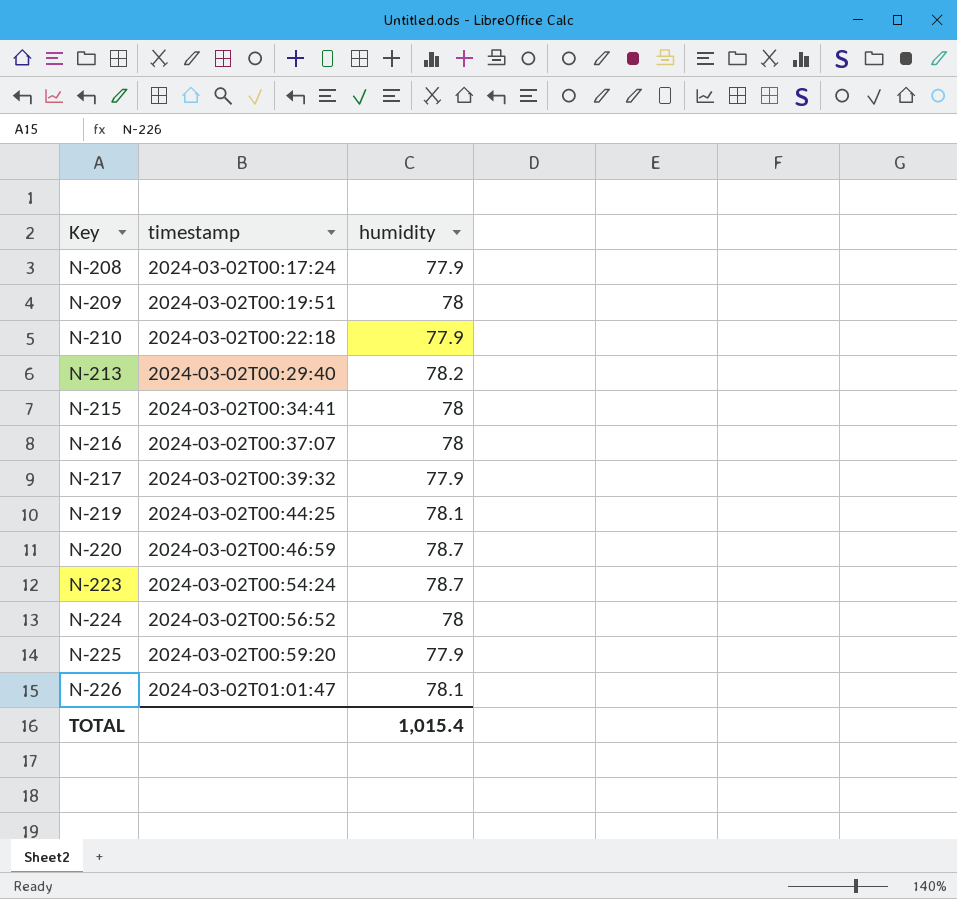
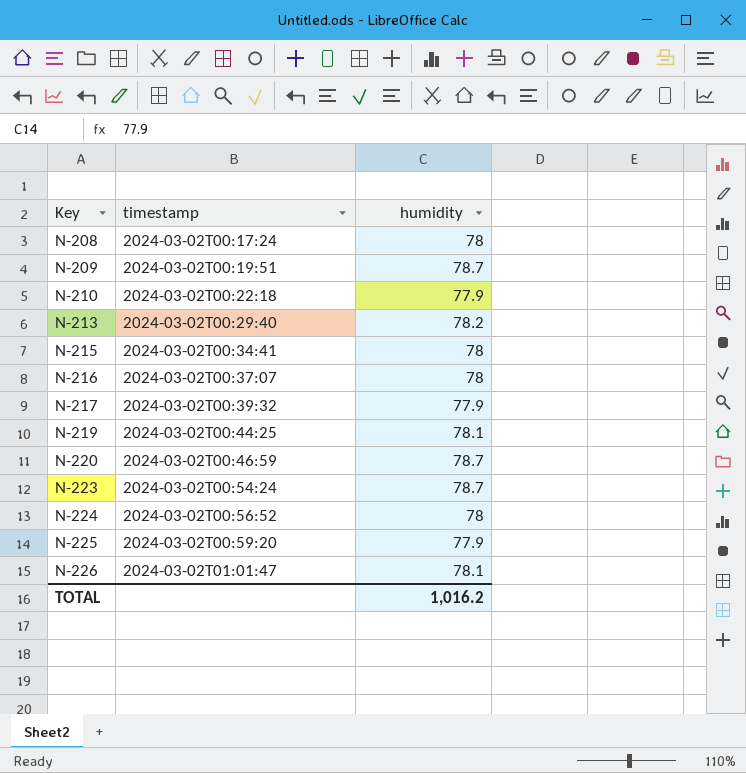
N-208 | humidity: 77.9 -> 78
N-209 | humidity: 78 -> 78.7
TOTAL | humidity: 1,015.4 -> 1,016.2

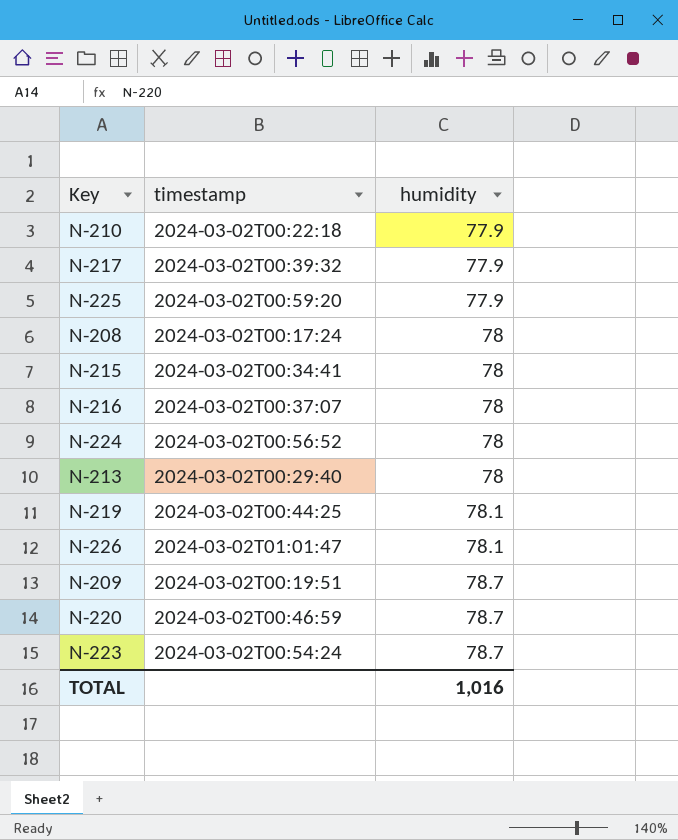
row order: Key ascending -> humidity ascending
N-213 | humidity: 78.2 -> 78
TOTAL | humidity: 1,016.2 -> 1,016

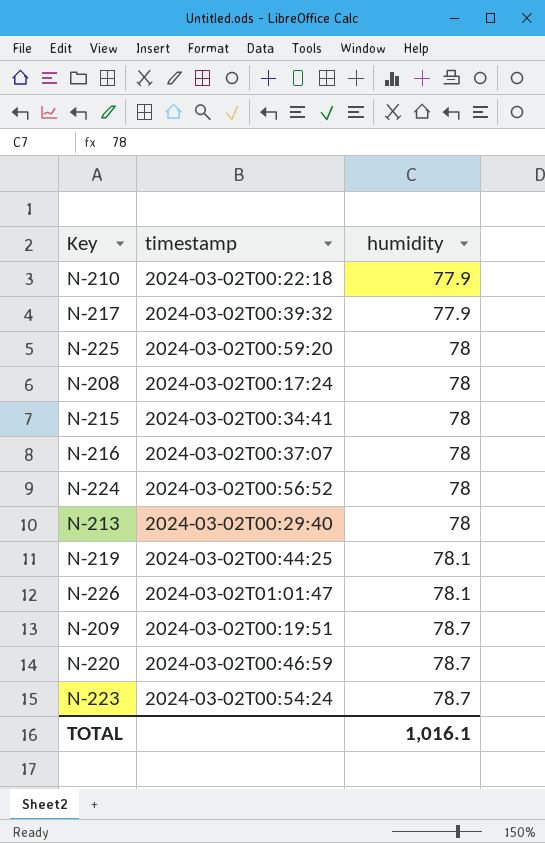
N-225 | humidity: 77.9 -> 78
TOTAL | humidity: 1,016 -> 1,016.1

